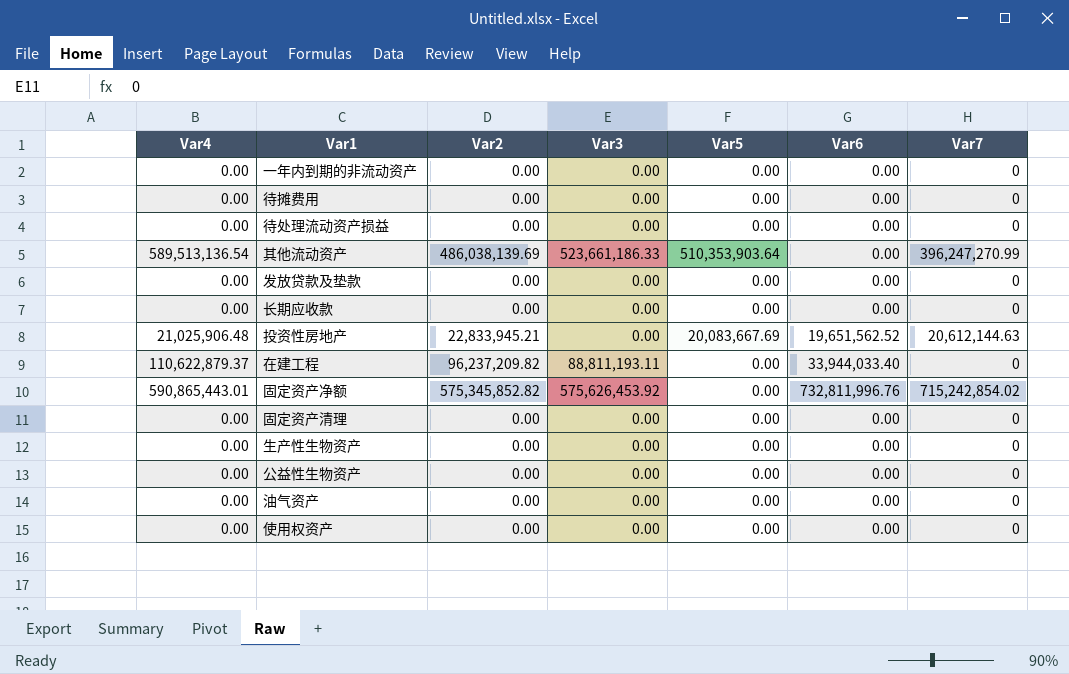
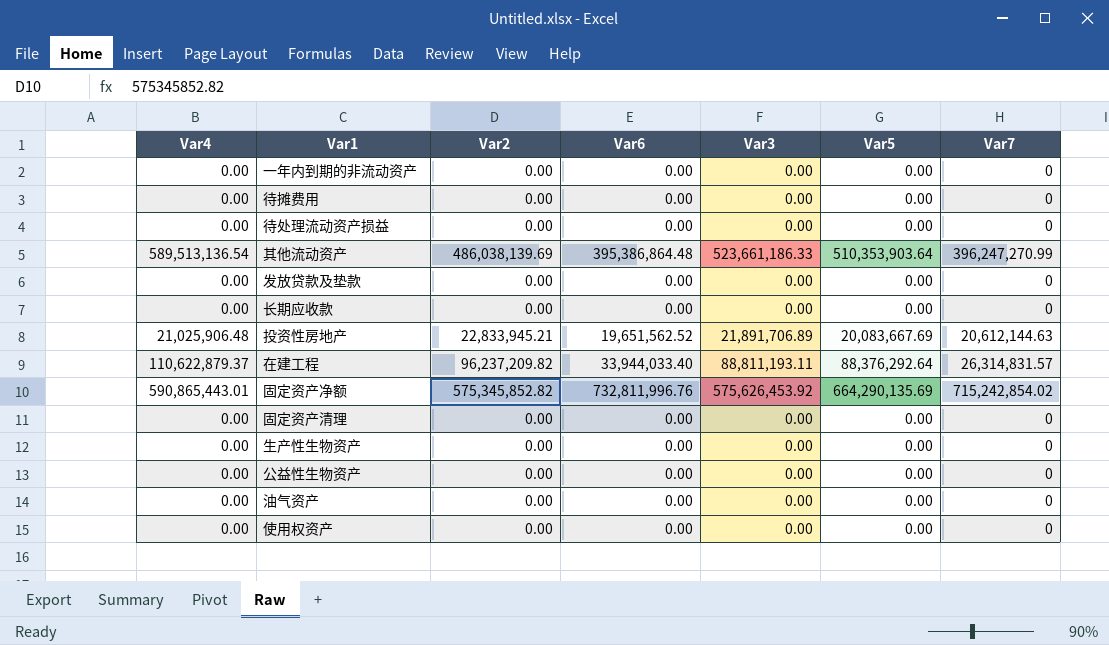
column Var6 | position: 6 -> 4
其他流动资产 | Var6: 0.00 -> 395,386,864.48
投资性房地产 | Var3: 0.00 -> 21,891,706.89
在建工程 | Var5: 0.00 -> 88,376,292.64
在建工程 | Var7: 0 -> 26,314,831.57
固定资产净额 | Var5: 0.00 -> 664,290,135.69

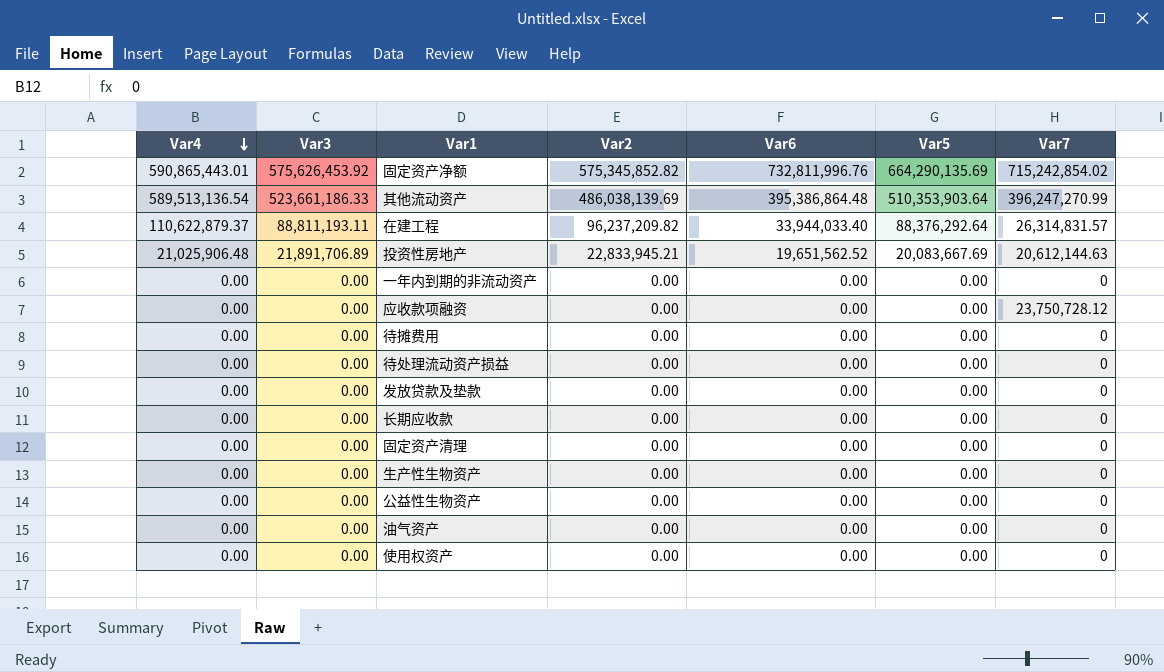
row order: none -> Var4 descending
column Var3 | position: 5 -> 2
row 应收款项融资: none -> 0.00 | 0.00 | 0.00 | 0.00 | 0.00 | 23,750,728.12

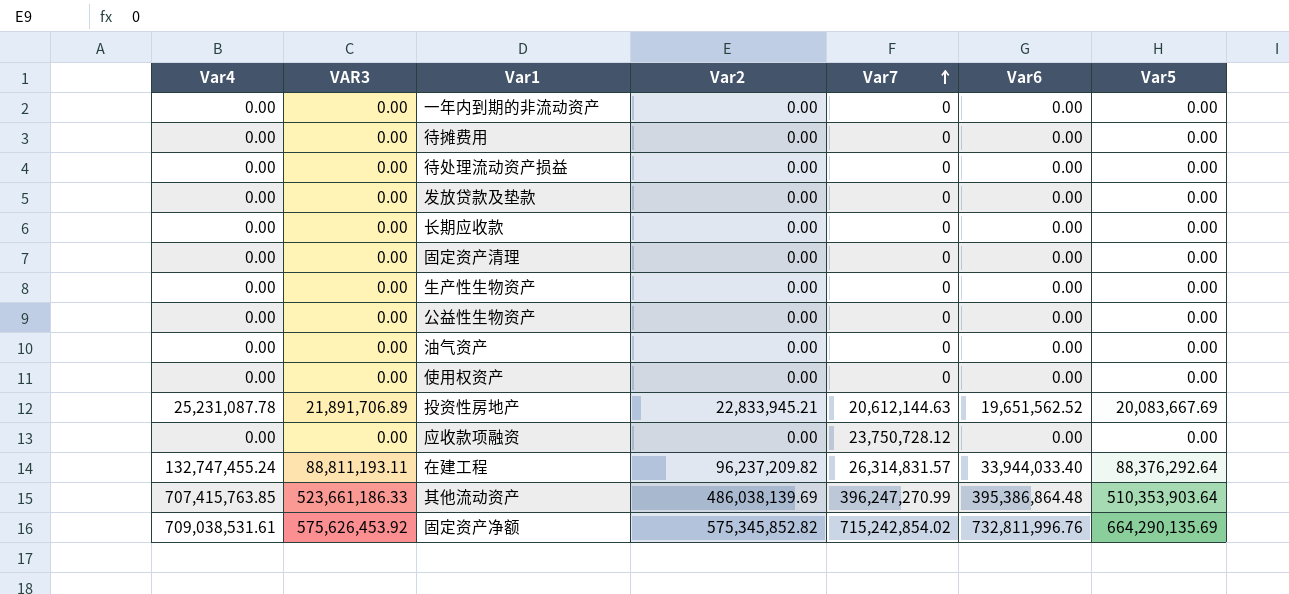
row order: Var4 descending -> Var7 ascending
column name: Var3 -> VAR3
column Var7 | position: 7 -> 5
投资性房地产 | Var4: 21,025,906.48 -> 25,231,087.78
在建工程 | Var4: 110,622,879.37 -> 132,747,455.24
其他流动资产 | Var4: 589,513,136.54 -> 707,415,763.85
固定资产净额 | Var4: 590,865,443.01 -> 709,038,531.61

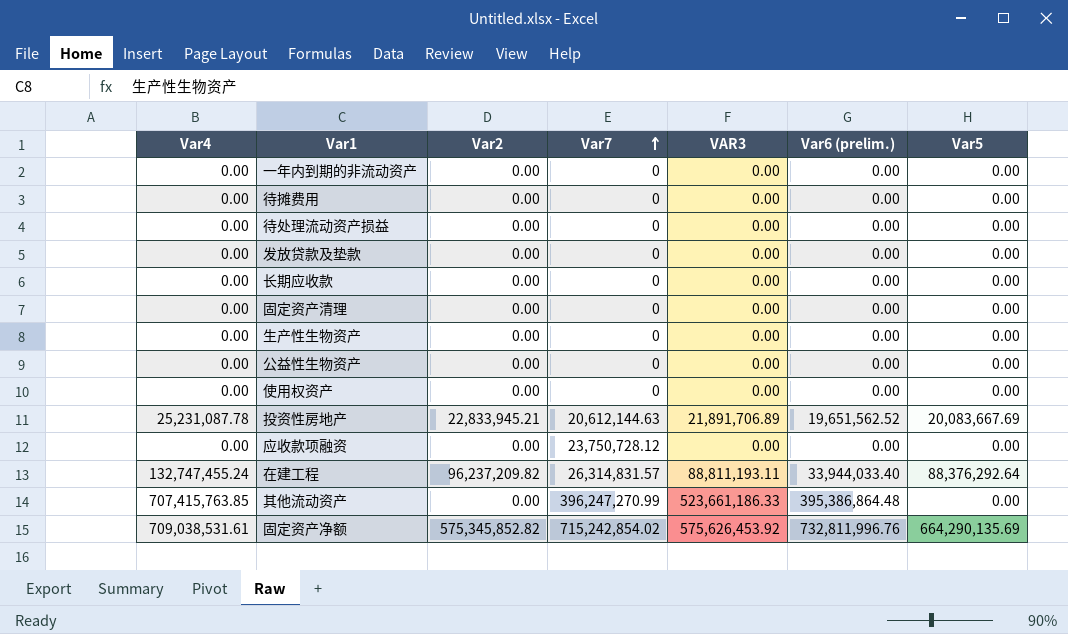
column VAR3 | position: 2 -> 5
column name: Var6 -> Var6 (prelim.)
row 油气资产: 0.00 | 0.00 | 0.00 | 0 | 0.00 | 0.00 -> none
其他流动资产 | Var2: 486,038,139.69 -> 0.00
其他流动资产 | Var5: 510,353,903.64 -> 0.00

